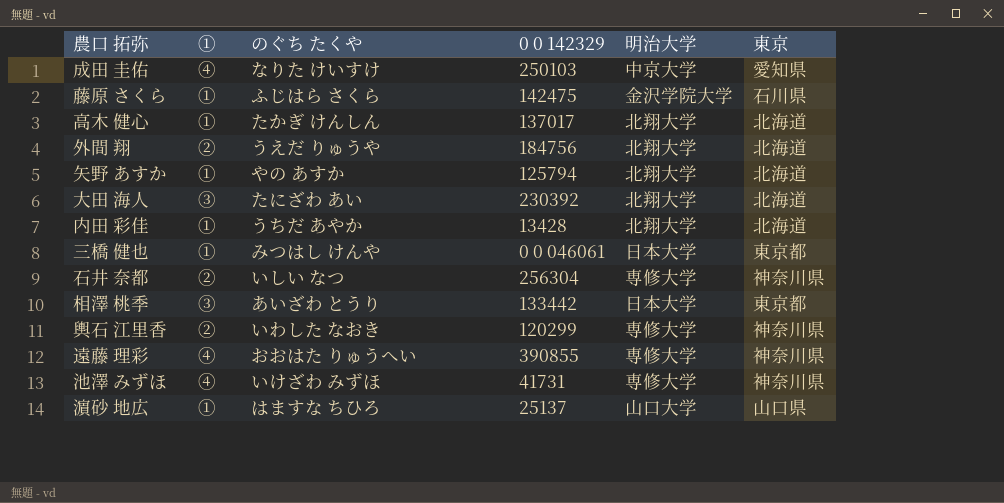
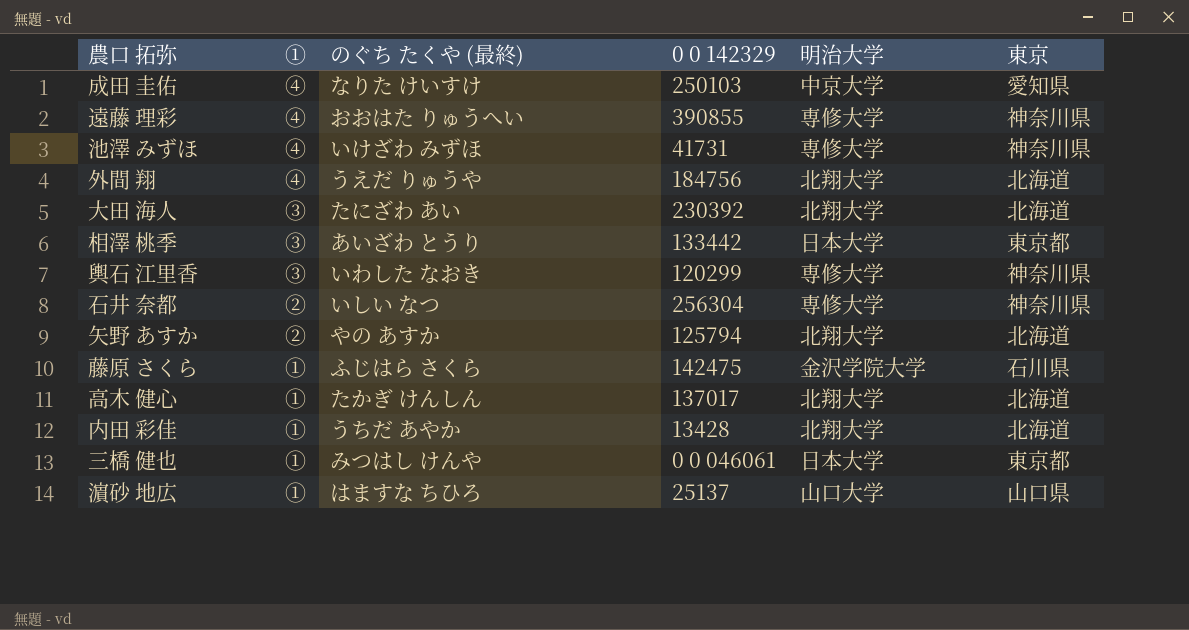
row order: none -> ① descending
column name: のぐち たくや -> のぐち たくや (最終)
外間 翔 | ①: ② -> ④
輿石 江里香 | ①: ② -> ③
矢野 あすか | ①: ① -> ②

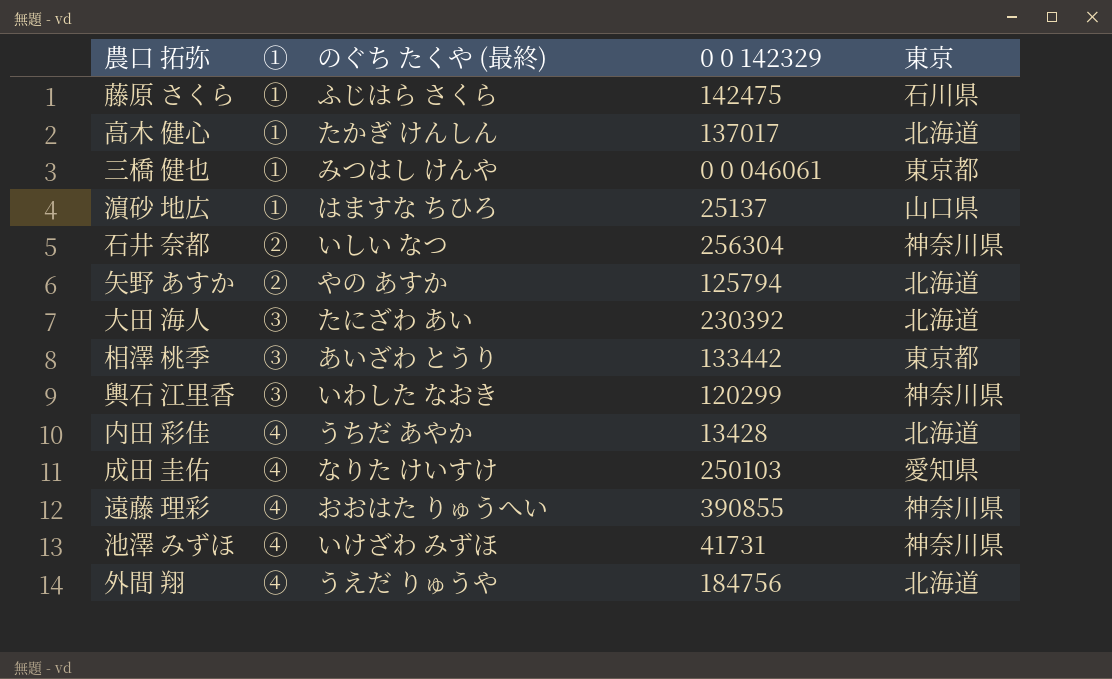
row order: ① descending -> ① ascending
column 明治大学 | position: 5 -> none
内田 彩佳 | ①: ① -> ④

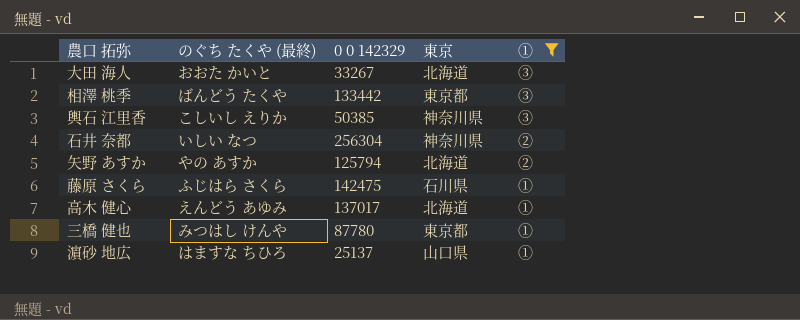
filter: none -> ① != ④
row order: ① ascending -> ① descending
column ① | position: 2 -> 5
大田 海人 | のぐち たくや (最終): たにざわ あい -> おおた かいと
大田 海人 | 0 0 142329: 230392 -> 33267
相澤 桃季 | のぐち たくや (最終): あいざわ とうり -> ばんどう たくや
輿石 江里香 | のぐち たくや (最終): いわした なおき -> こしいし えりか
輿石 江里香 | 0 0 142329: 120299 -> 50385
高木 健心 | のぐち たくや (最終): たかぎ けんしん -> えんどう あゆみ
三橋 健也 | 0 0 142329: 0 0 046061 -> 87780

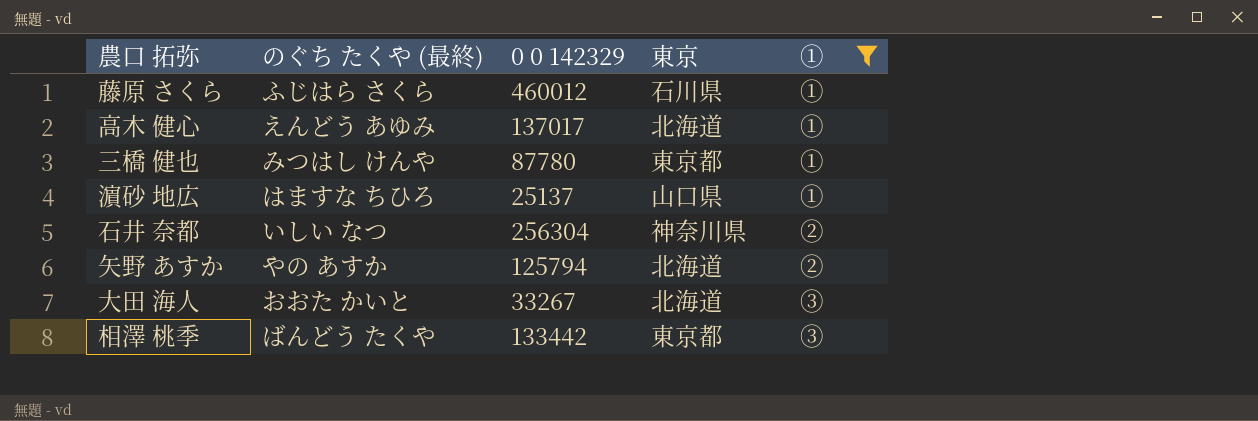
row order: ① descending -> ① ascending
row 輿石 江里香: こしいし えりか | 50385 | 神奈川県 | ③ -> none
藤原 さくら | 0 0 142329: 142475 -> 460012

